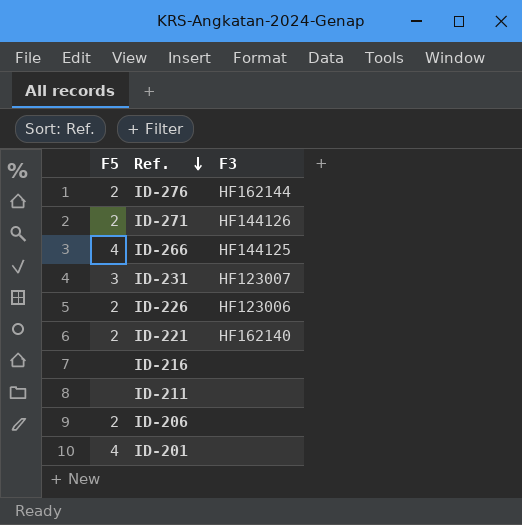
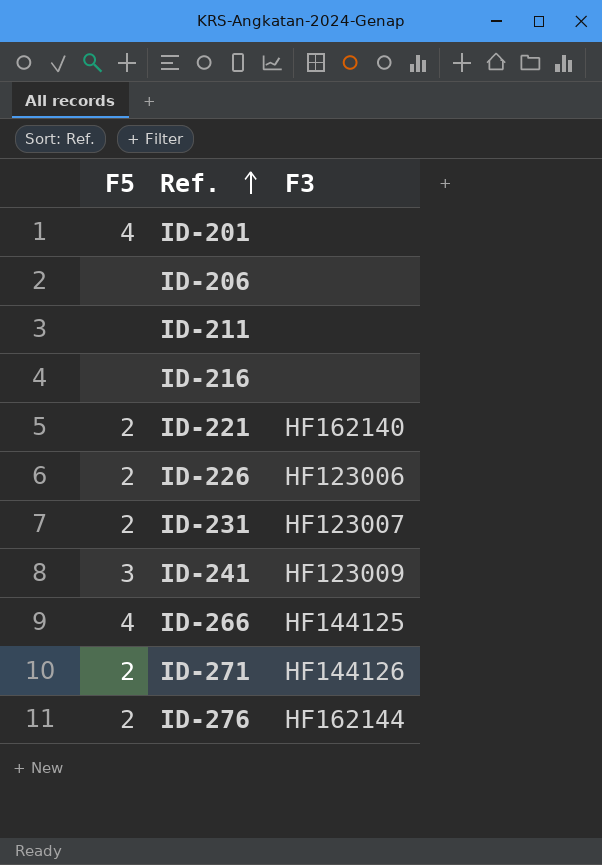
row order: Ref. descending -> Ref. ascending
ID-206 | F5: 2 -> none
ID-231 | F5: 3 -> 2
row ID-241: none -> 3 | HF123009

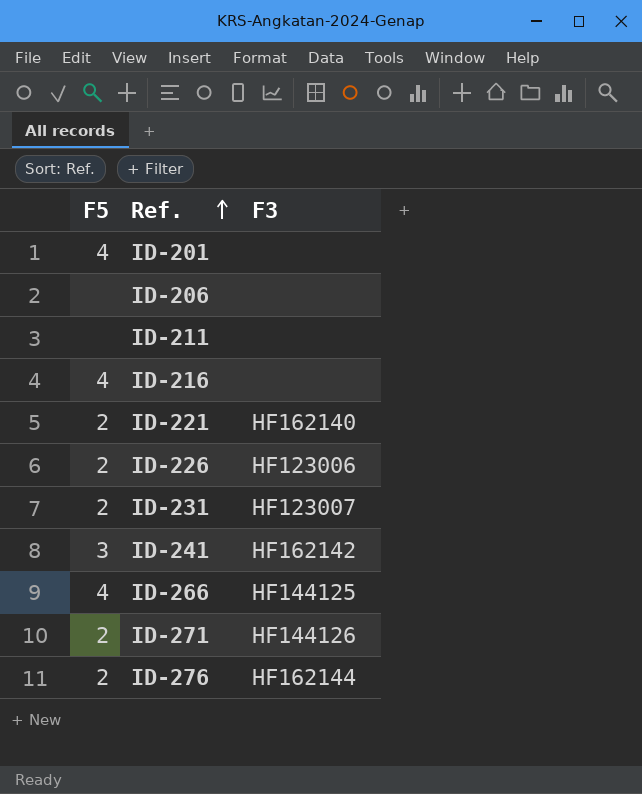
ID-216 | F5: none -> 4
ID-241 | F3: HF123009 -> HF162142

